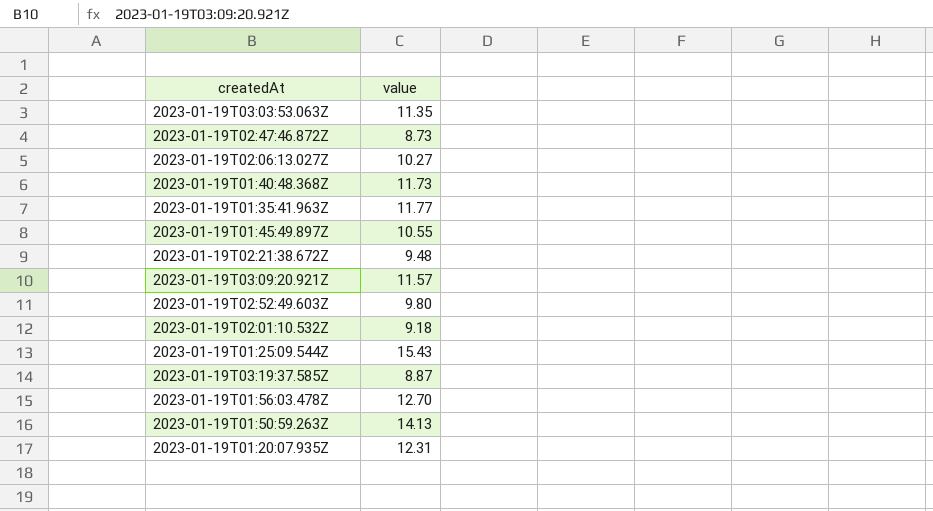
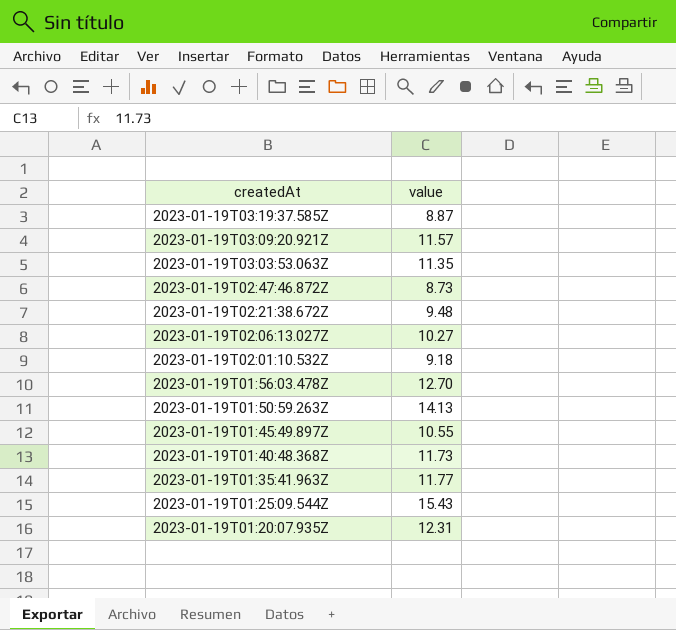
row order: none -> createdAt descending
row 2023-01-19T02:52:49.603Z: 9.80 -> none

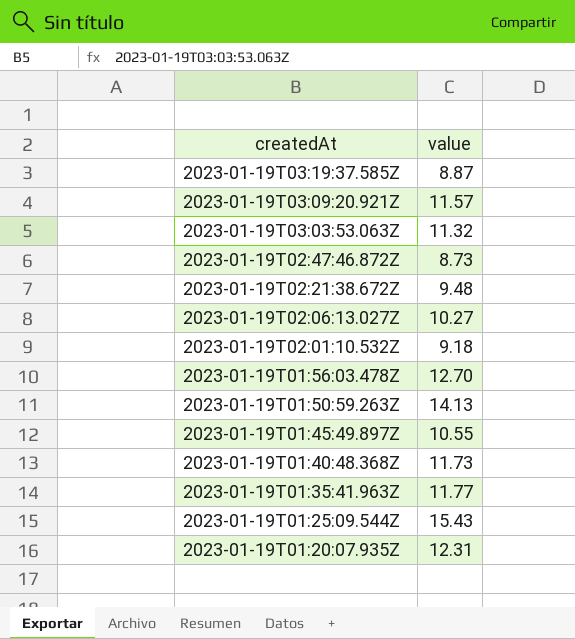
2023-01-19T03:03:53.063Z | value: 11.35 -> 11.32

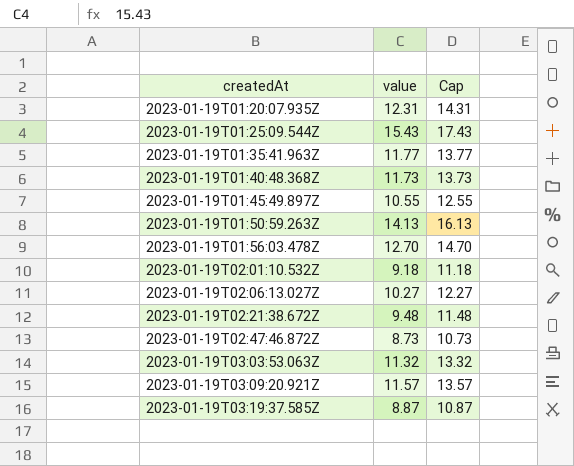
row order: createdAt descending -> createdAt ascending
column Cap | formula: none -> [value] + 2

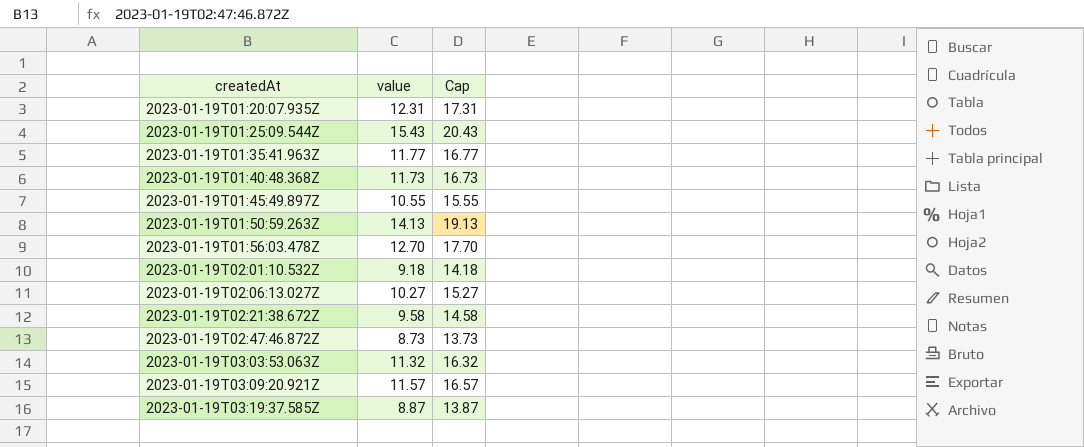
column Cap | formula: [value] + 2 -> [value] + 5
2023-01-19T02:21:38.672Z | value: 9.48 -> 9.58

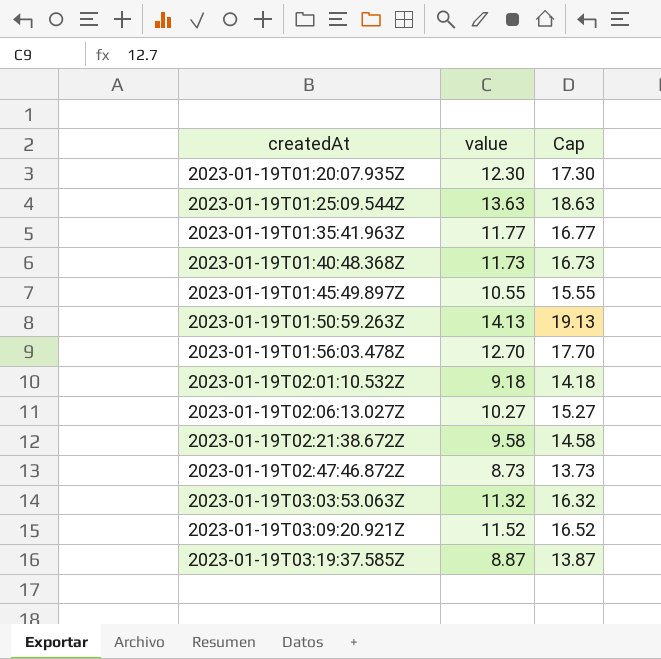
2023-01-19T01:20:07.935Z | value: 12.31 -> 12.30
2023-01-19T01:20:07.935Z | Cap: 17.31 -> 17.30
2023-01-19T01:25:09.544Z | value: 15.43 -> 13.63
2023-01-19T01:25:09.544Z | Cap: 20.43 -> 18.63
2023-01-19T03:09:20.921Z | value: 11.57 -> 11.52
2023-01-19T03:09:20.921Z | Cap: 16.57 -> 16.52

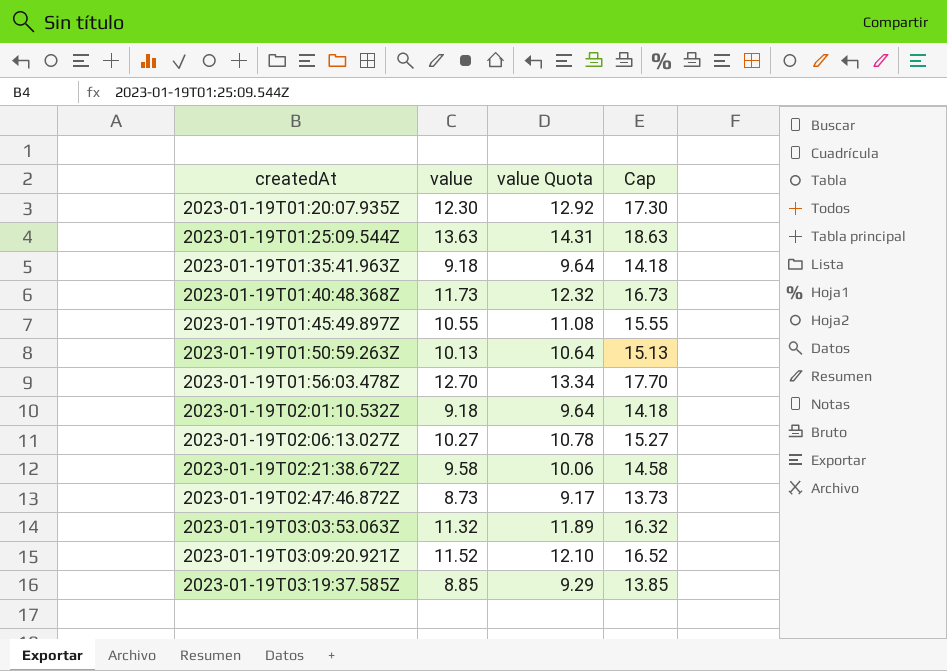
column value Quota | formula: none -> [value] * 1.05
2023-01-19T01:35:41.963Z | value: 11.77 -> 9.18
2023-01-19T01:35:41.963Z | Cap: 16.77 -> 14.18
2023-01-19T01:50:59.263Z | value: 14.13 -> 10.13
2023-01-19T01:50:59.263Z | Cap: 19.13 -> 15.13
2023-01-19T03:19:37.585Z | value: 8.87 -> 8.85
2023-01-19T03:19:37.585Z | Cap: 13.87 -> 13.85

